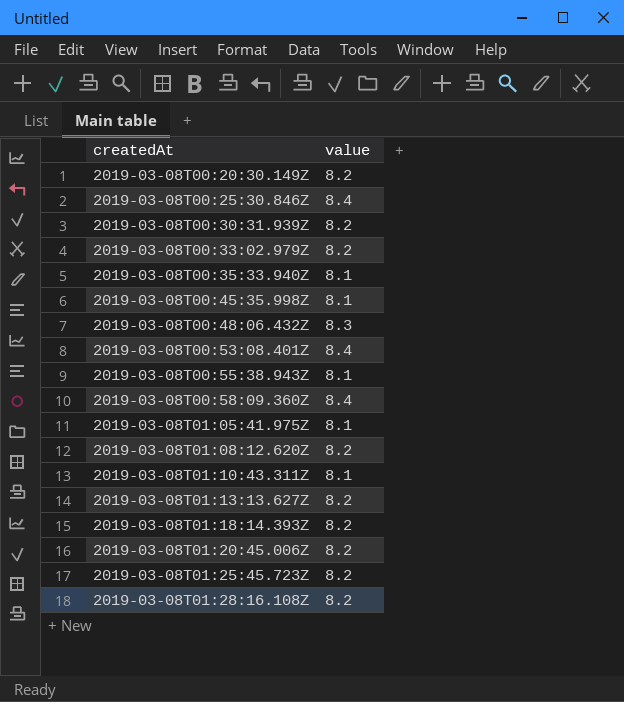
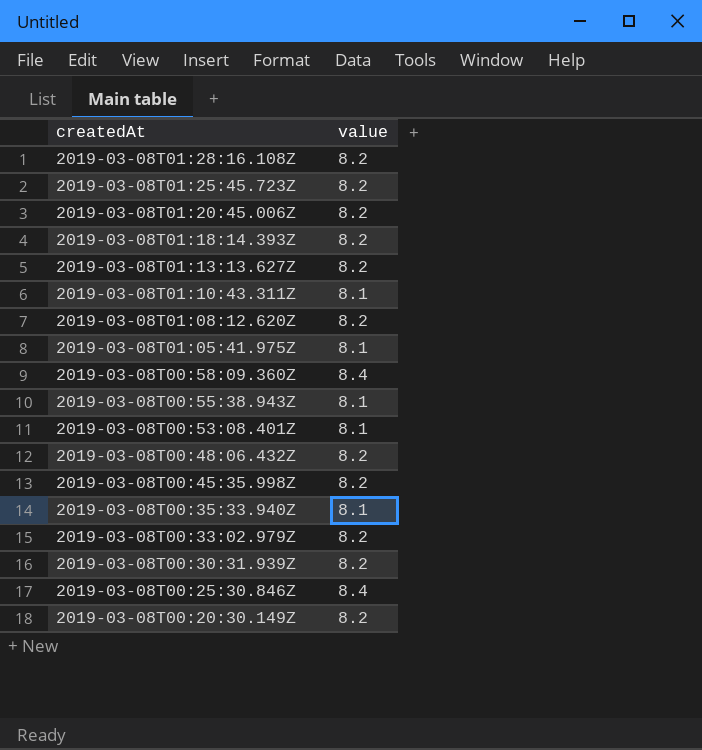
row order: createdAt ascending -> createdAt descending
2019-03-08T00:53:08.401Z | value: 8.4 -> 8.1
2019-03-08T00:48:06.432Z | value: 8.3 -> 8.2
2019-03-08T00:45:35.998Z | value: 8.1 -> 8.2

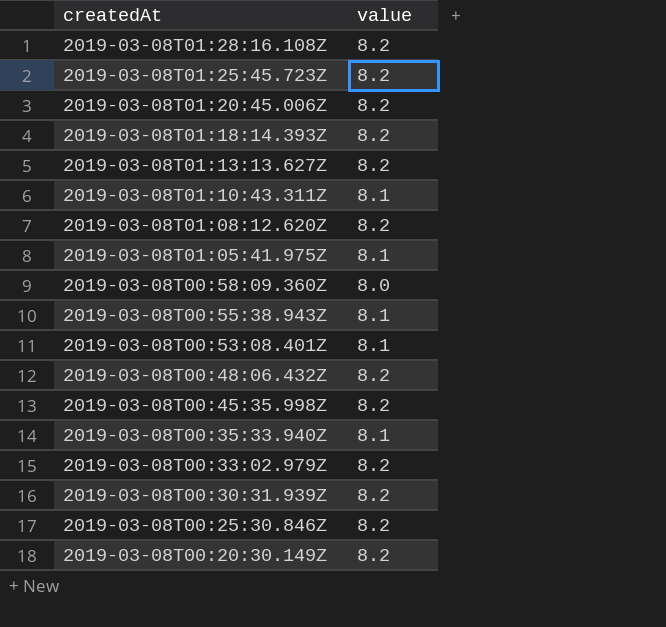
2019-03-08T00:58:09.360Z | value: 8.4 -> 8.0
2019-03-08T00:25:30.846Z | value: 8.4 -> 8.2

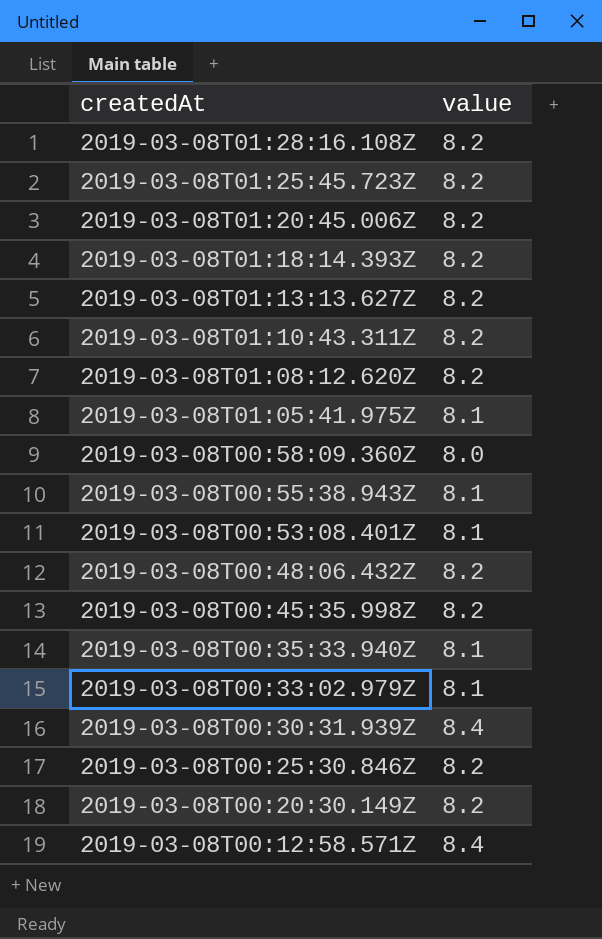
2019-03-08T01:10:43.311Z | value: 8.1 -> 8.2
2019-03-08T00:33:02.979Z | value: 8.2 -> 8.1
2019-03-08T00:30:31.939Z | value: 8.2 -> 8.4
row 2019-03-08T00:12:58.571Z: none -> 8.4

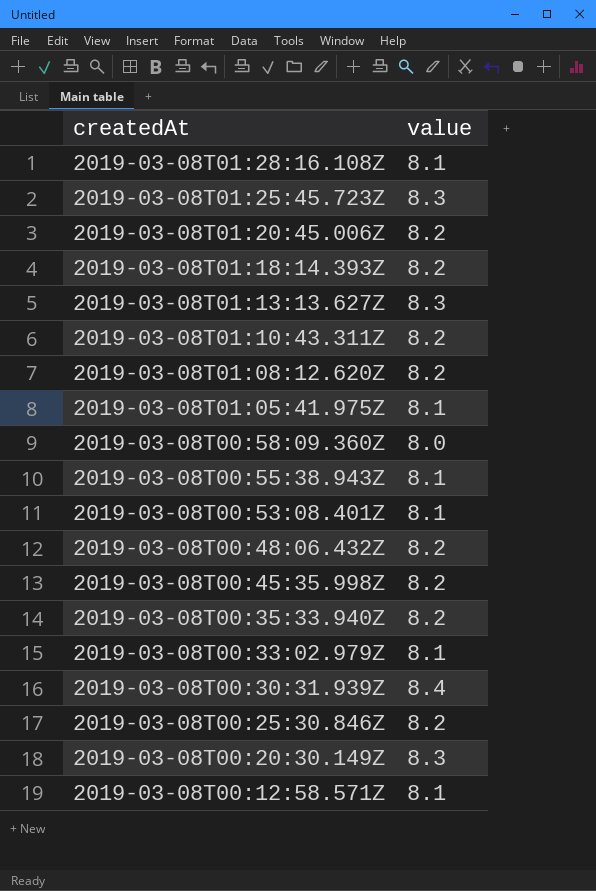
2019-03-08T01:28:16.108Z | value: 8.2 -> 8.1
2019-03-08T01:25:45.723Z | value: 8.2 -> 8.3
2019-03-08T01:13:13.627Z | value: 8.2 -> 8.3
2019-03-08T00:35:33.940Z | value: 8.1 -> 8.2
2019-03-08T00:20:30.149Z | value: 8.2 -> 8.3
2019-03-08T00:12:58.571Z | value: 8.4 -> 8.1

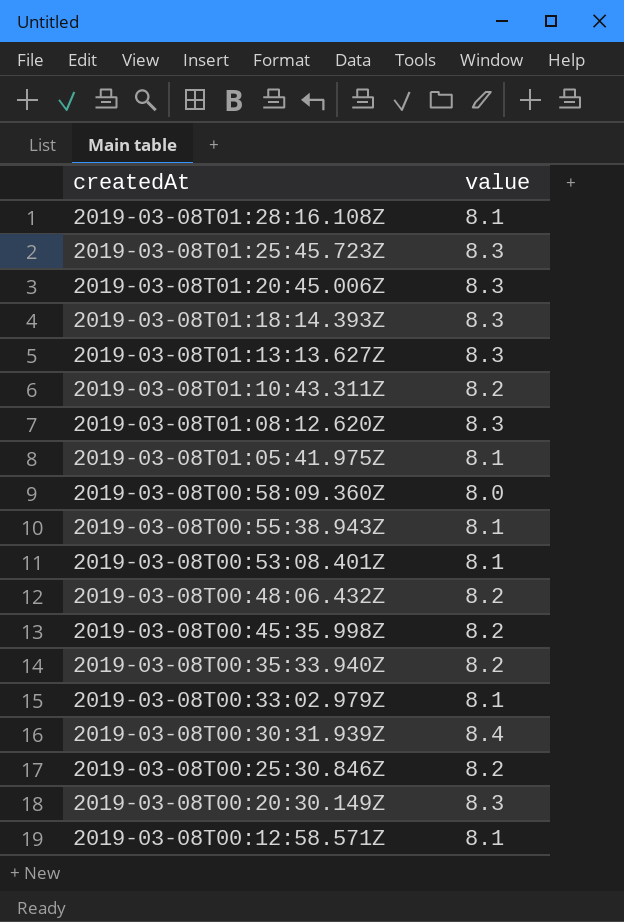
2019-03-08T01:20:45.006Z | value: 8.2 -> 8.3
2019-03-08T01:18:14.393Z | value: 8.2 -> 8.3
2019-03-08T01:08:12.620Z | value: 8.2 -> 8.3

